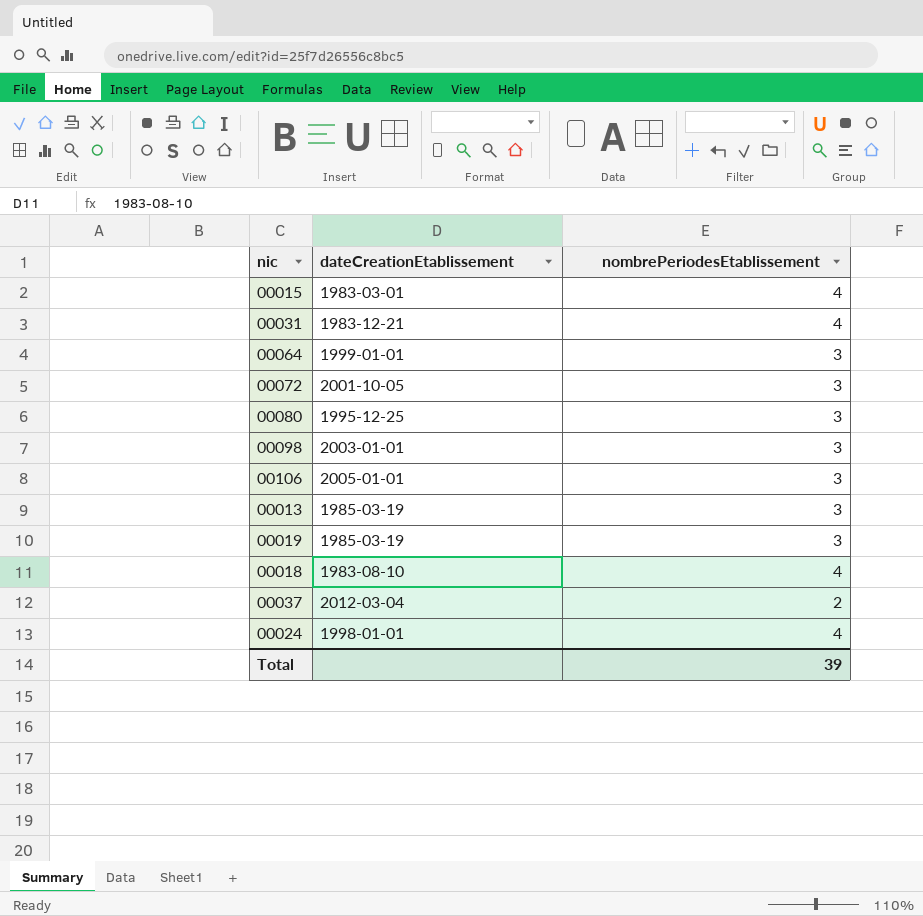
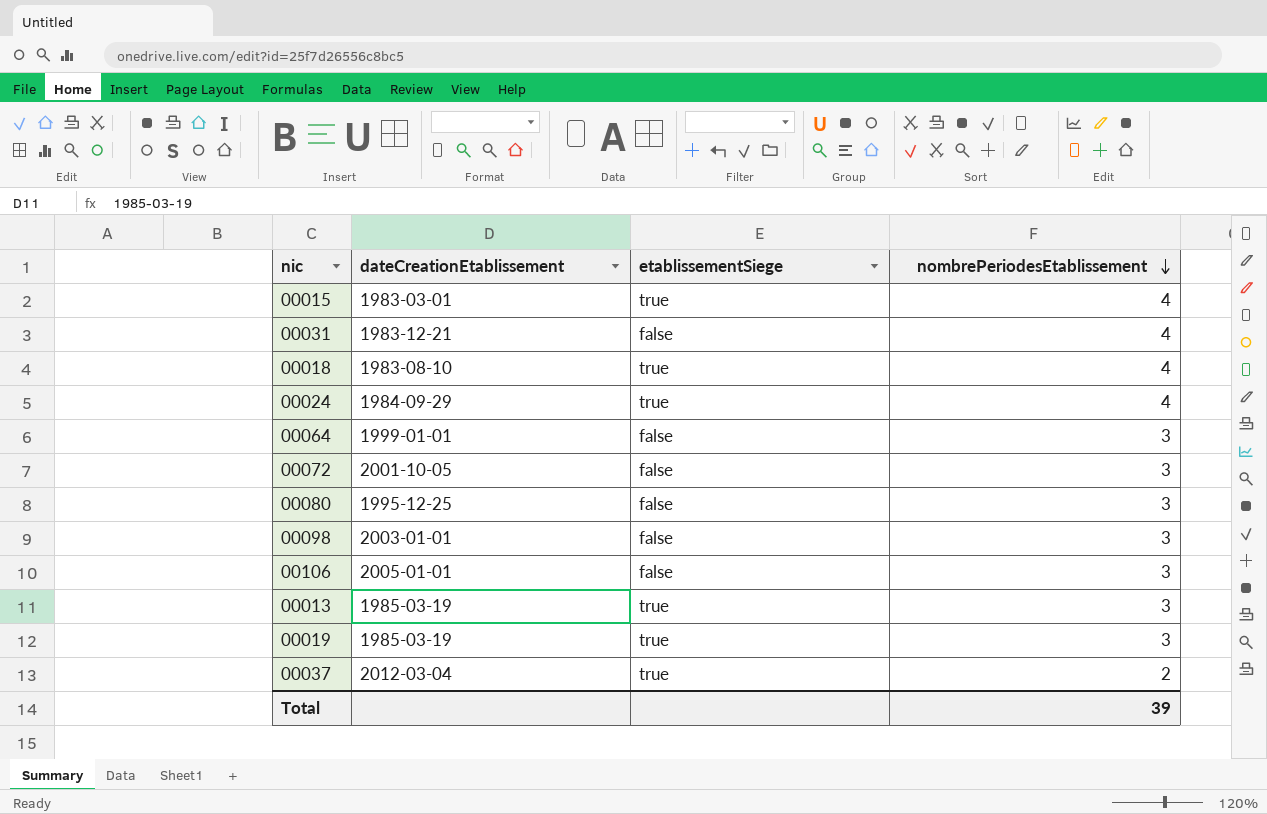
row order: none -> nombrePeriodesEtablissement descending
column etablissementSiege | position: none -> 3
00024 | dateCreationEtablissement: 1998-01-01 -> 1984-09-29

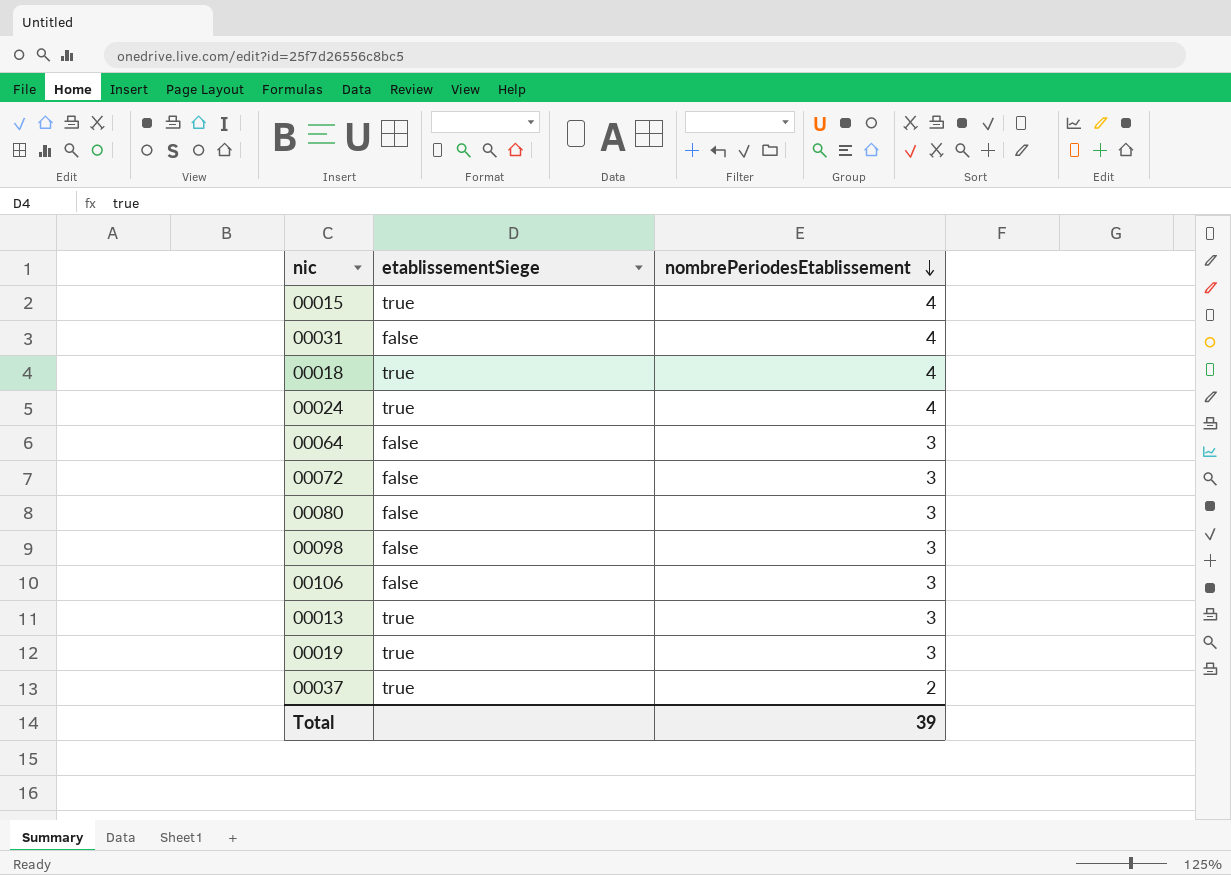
column dateCreationEtablissement | position: 2 -> none

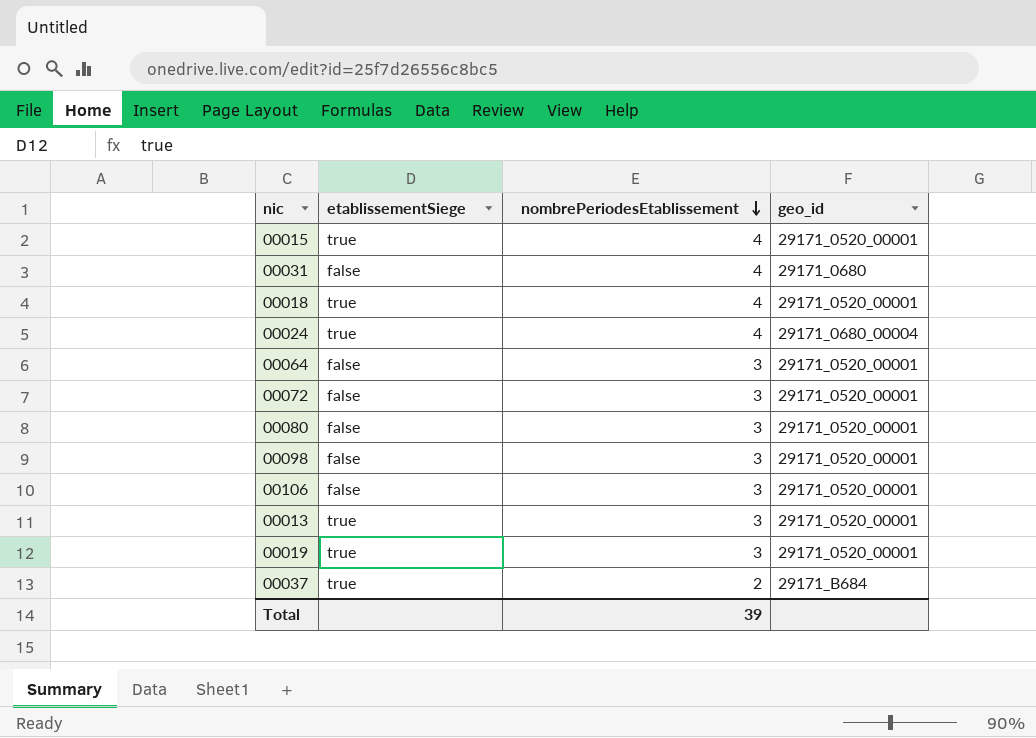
column geo_id | position: none -> 4

